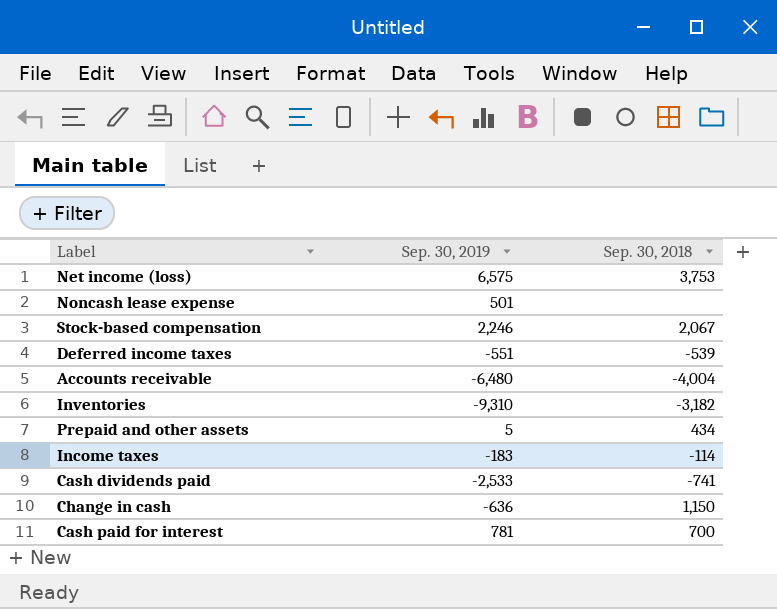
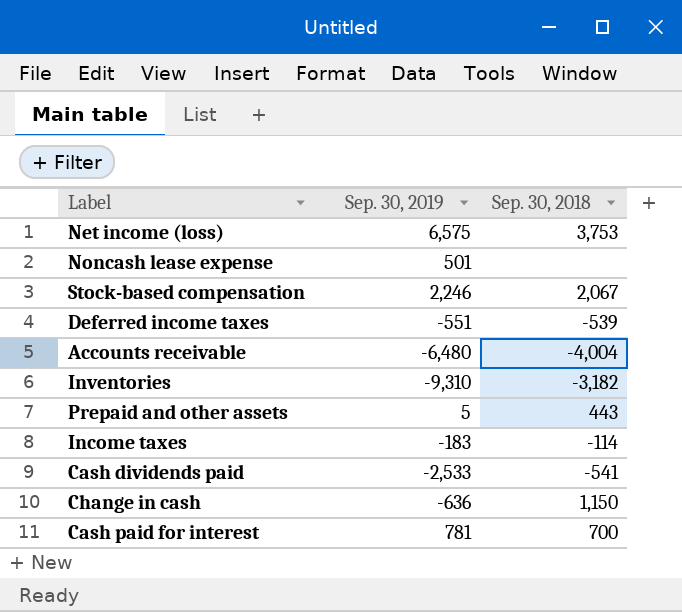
Prepaid and other assets | Sep. 30, 2018: 434 -> 443
Cash dividends paid | Sep. 30, 2018: -741 -> -541

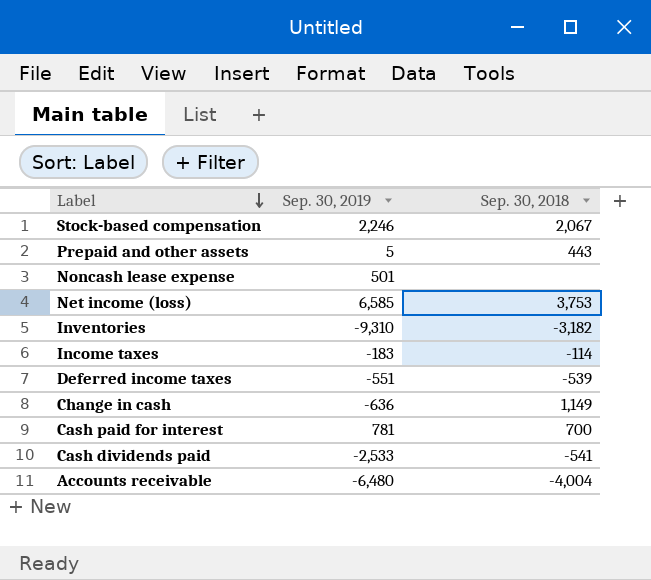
row order: none -> Label descending
Net income (loss) | Sep. 30, 2019: 6,575 -> 6,585
Change in cash | Sep. 30, 2018: 1,150 -> 1,149

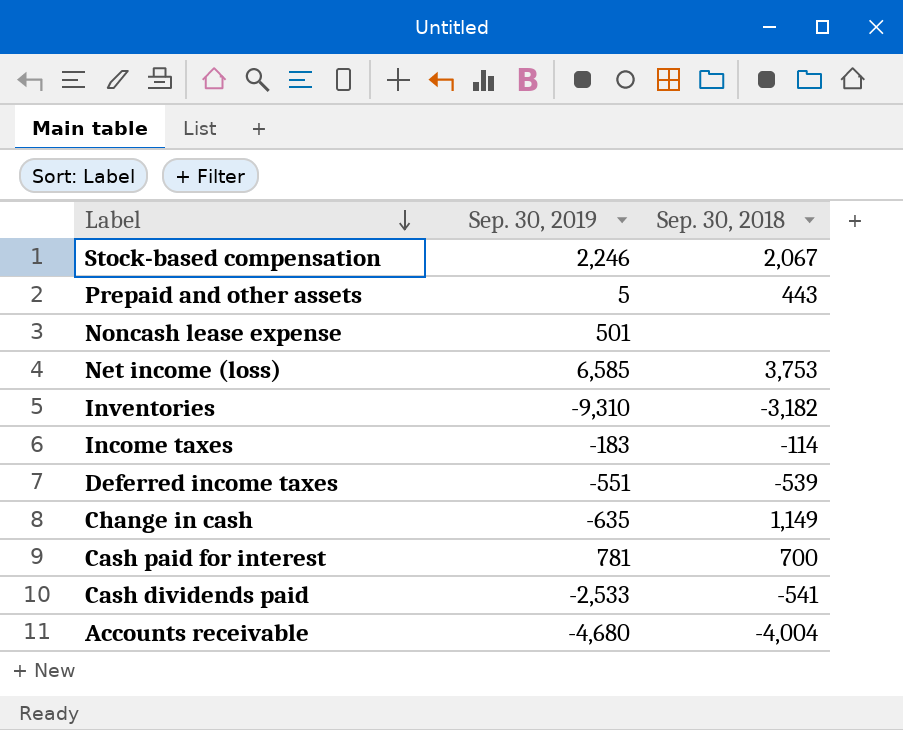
Change in cash | Sep. 30, 2019: -636 -> -635
Accounts receivable | Sep. 30, 2019: -6,480 -> -4,680

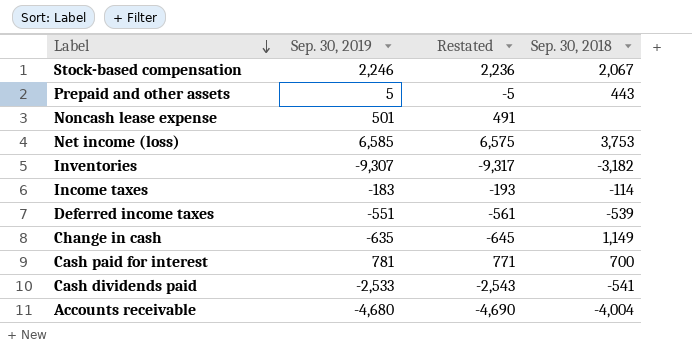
column Restated | formula: none -> [Sep. 30, 2019] - 10
Inventories | Sep. 30, 2019: -9,310 -> -9,307

